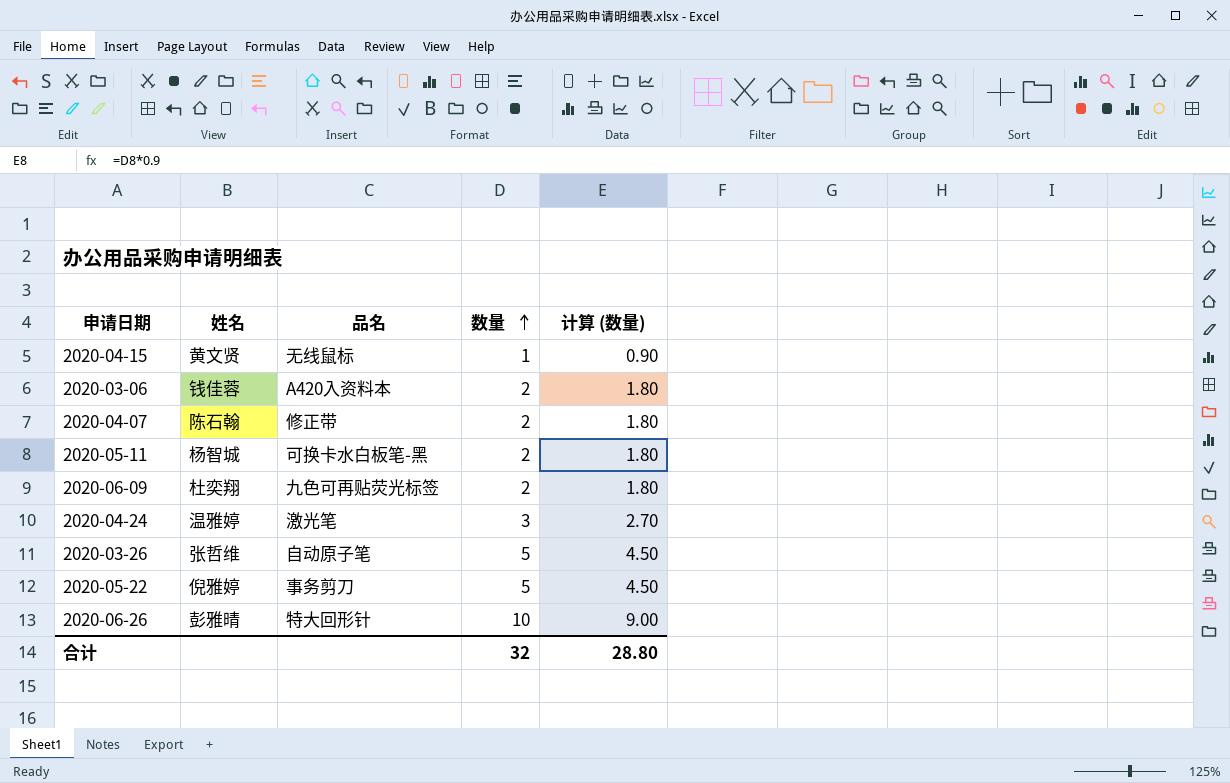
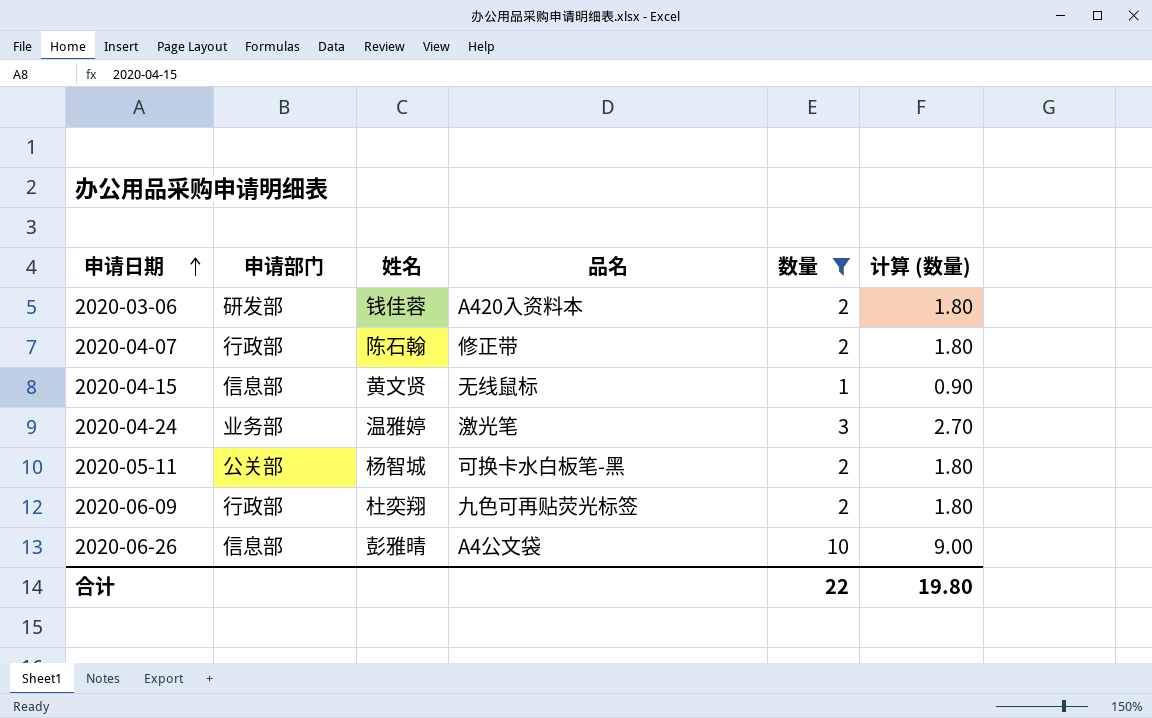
filter: none -> 数量 != 5
row order: 数量 ascending -> 申请日期 ascending
column 申请部门 | position: none -> 2
2020-06-26 | 品名: 特大回形针 -> A4公文袋
合计 | 数量: 32 -> 22
合计 | 计算 (数量): 28.80 -> 19.80

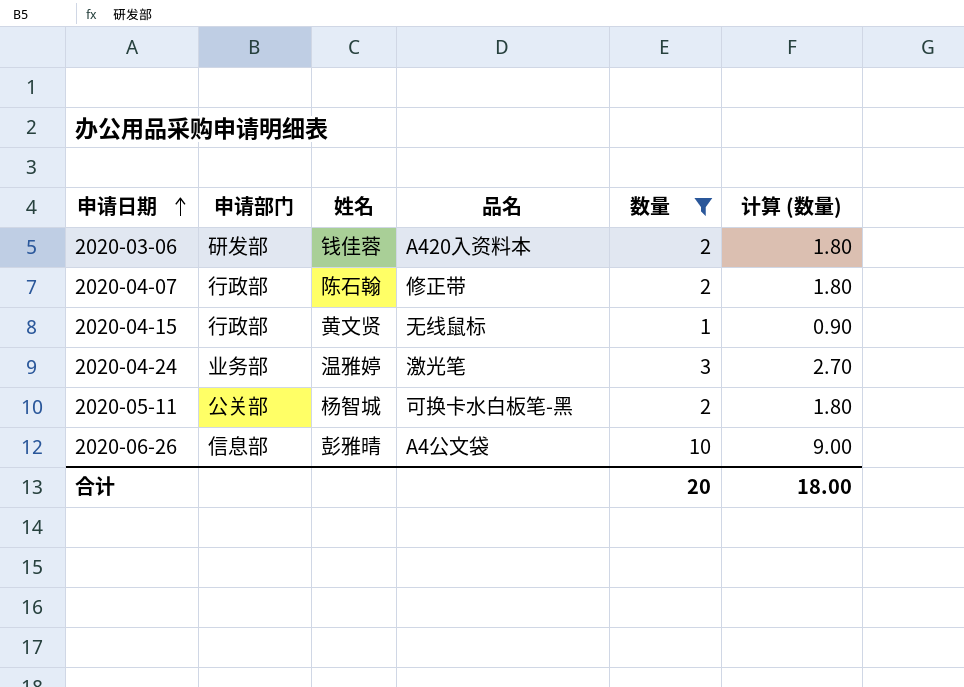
row 2020-06-09: 行政部 | 杜奕翔 | 九色可再贴荧光标签 | 2 | 1.80 -> none
2020-04-15 | 申请部门: 信息部 -> 行政部
合计 | 数量: 22 -> 20
合计 | 计算 (数量): 19.80 -> 18.00

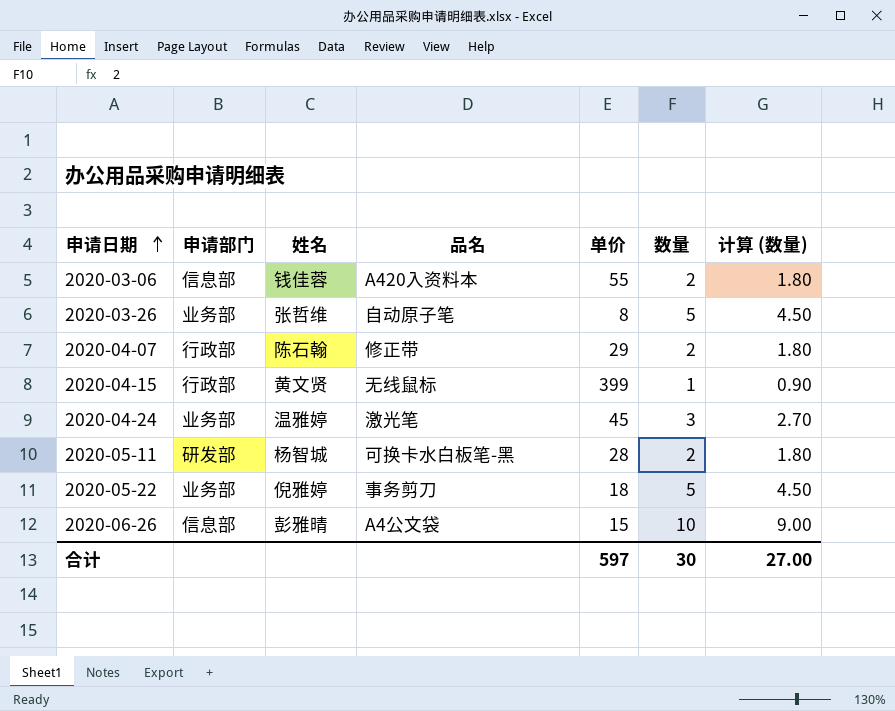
filter: 数量 != 5 -> none
column 单价 | position: none -> 5
2020-03-06 | 申请部门: 研发部 -> 信息部
2020-05-11 | 申请部门: 公关部 -> 研发部
合计 | 数量: 20 -> 30
合计 | 计算 (数量): 18.00 -> 27.00

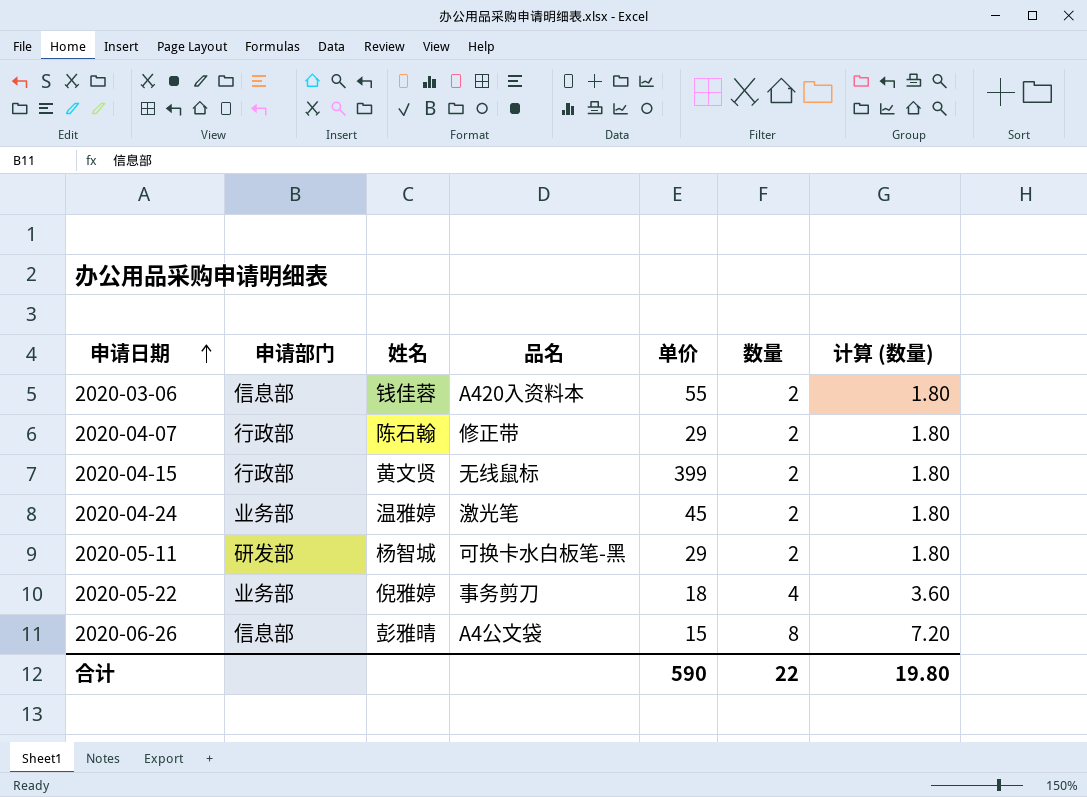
row 2020-03-26: 业务部 | 张哲维 | 自动原子笔 | 8 | 5 | 4.50 -> none
2020-04-15 | 数量: 1 -> 2
2020-04-15 | 计算 (数量): 0.90 -> 1.80
2020-04-24 | 数量: 3 -> 2
2020-04-24 | 计算 (数量): 2.70 -> 1.80
2020-05-11 | 单价: 28 -> 29
2020-05-22 | 数量: 5 -> 4
2020-05-22 | 计算 (数量): 4.50 -> 3.60
2020-06-26 | 数量: 10 -> 8
2020-06-26 | 计算 (数量): 9.00 -> 7.20
合计 | 单价: 597 -> 590
合计 | 数量: 30 -> 22
合计 | 计算 (数量): 27.00 -> 19.80

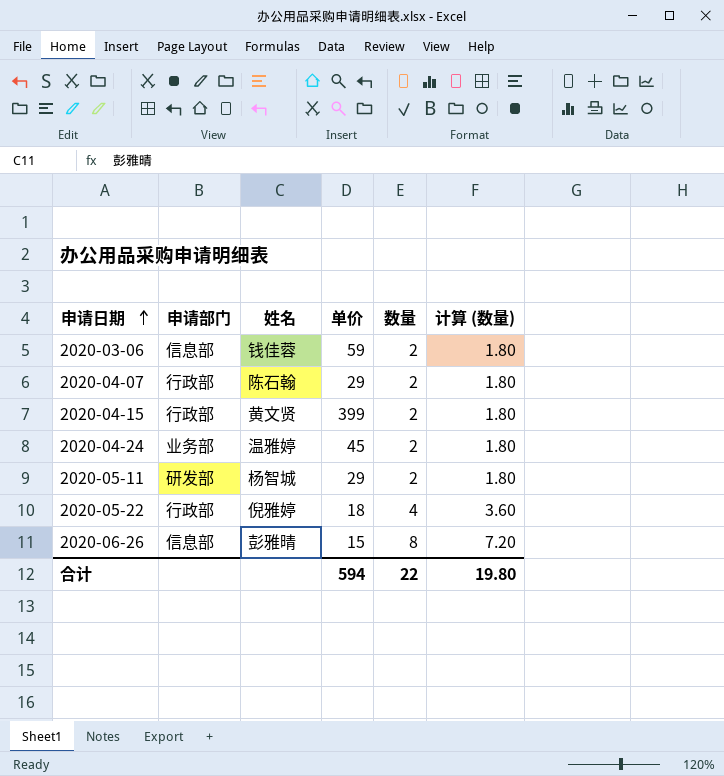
column 品名 | position: 4 -> none
2020-03-06 | 单价: 55 -> 59
2020-05-22 | 申请部门: 业务部 -> 行政部
合计 | 单价: 590 -> 594

